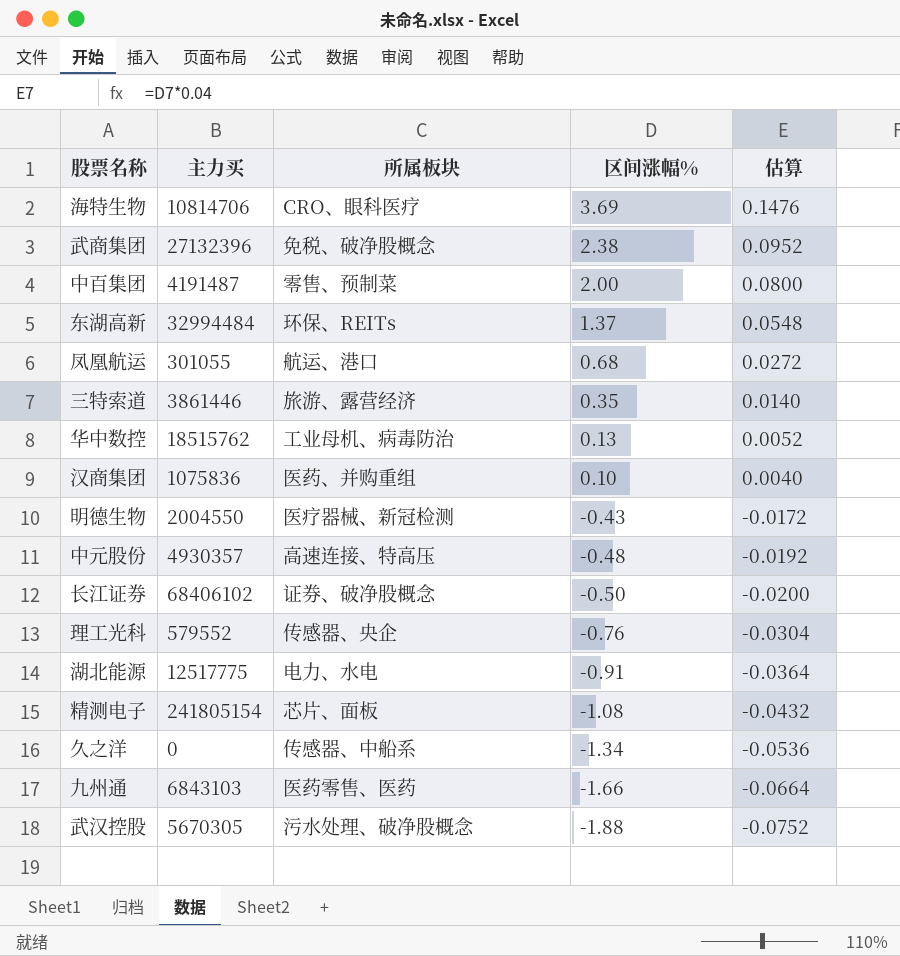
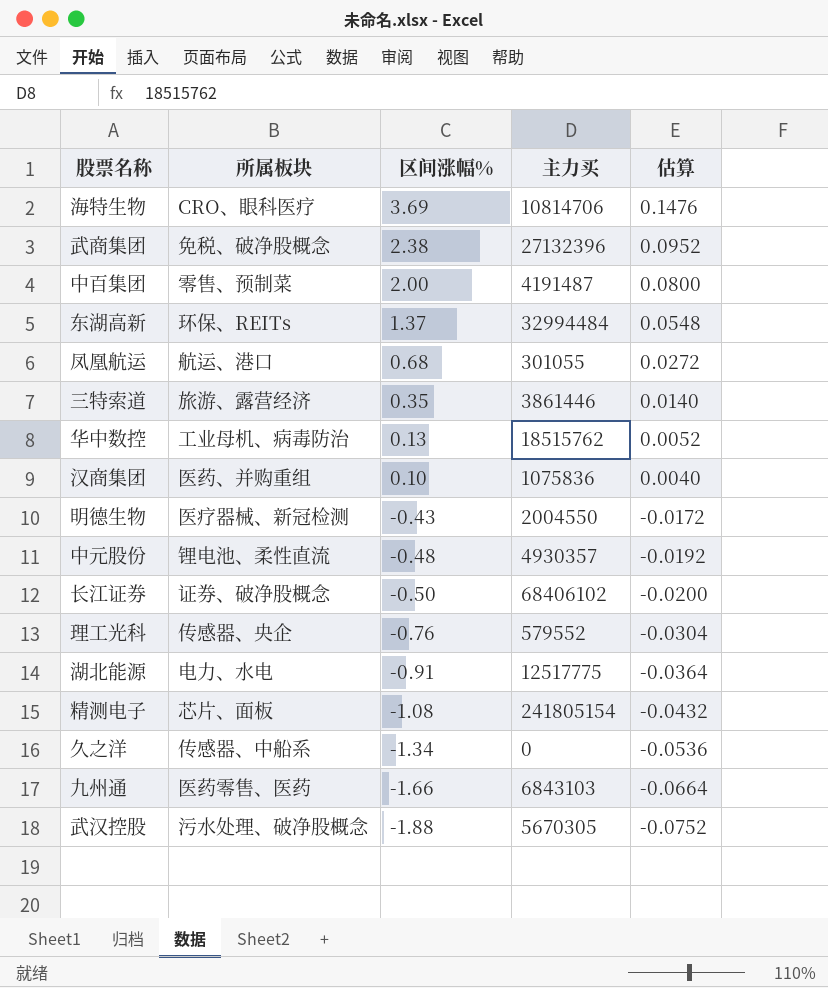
column 主力买 | position: 2 -> 4
中元股份 | 所属板块: 高速连接、特高压 -> 锂电池、柔性直流

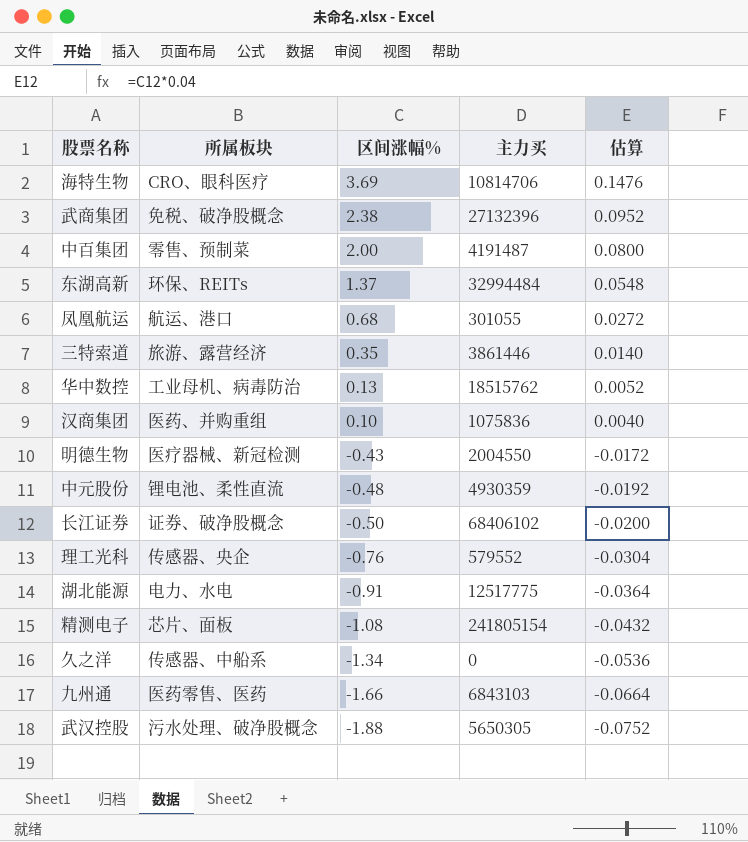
中元股份 | 主力买: 4930357 -> 4930359
武汉控股 | 主力买: 5670305 -> 5650305

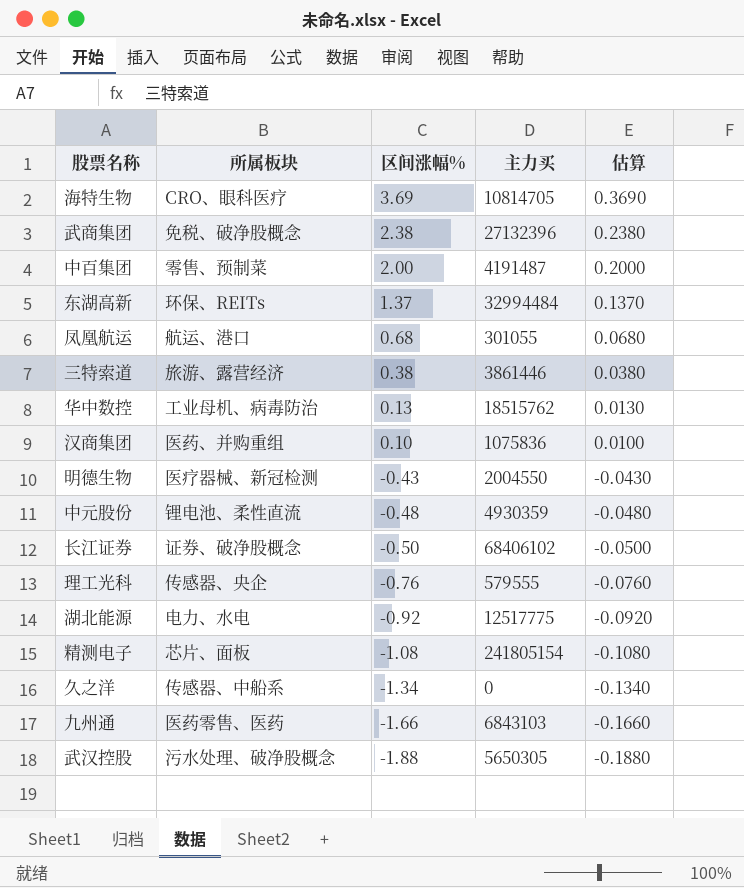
column 估算 | formula: [区间涨幅%] * 0.04 -> [区间涨幅%] * 0.1
海特生物 | 主力买: 10814706 -> 10814705
三特索道 | 区间涨幅%: 0.35 -> 0.38
理工光科 | 主力买: 579552 -> 579555
湖北能源 | 区间涨幅%: -0.91 -> -0.92

